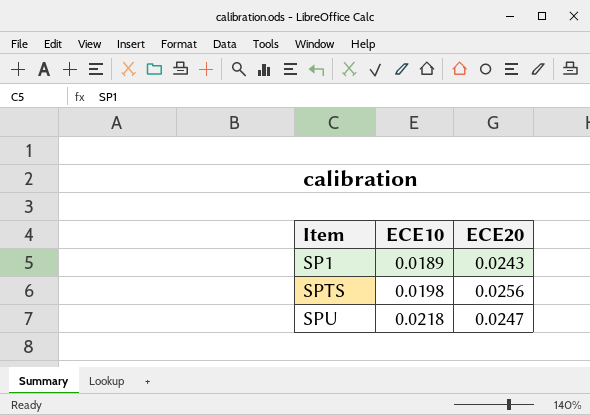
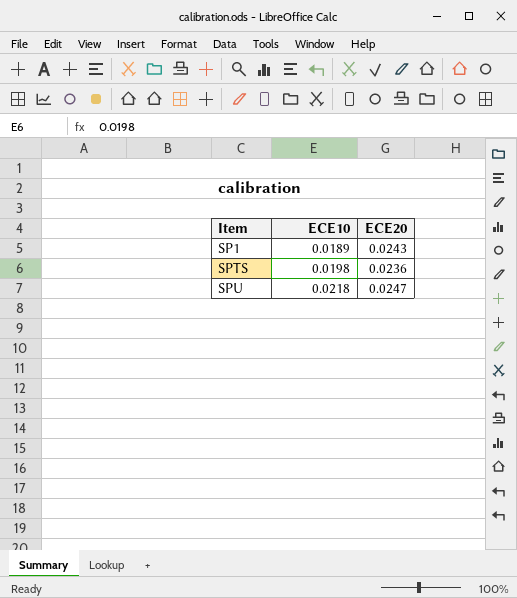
SPTS | ECE20: 0.0256 -> 0.0236

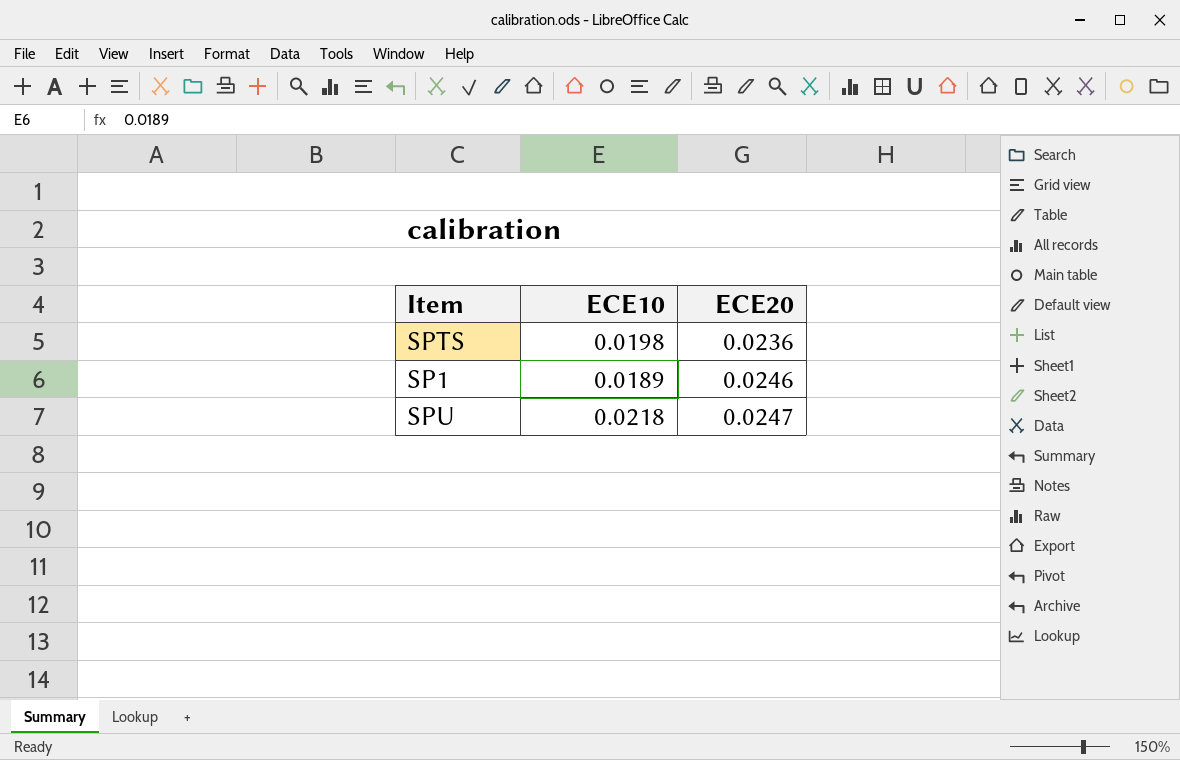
row order: Item ascending -> ECE20 ascending
SP1 | ECE20: 0.0243 -> 0.0246

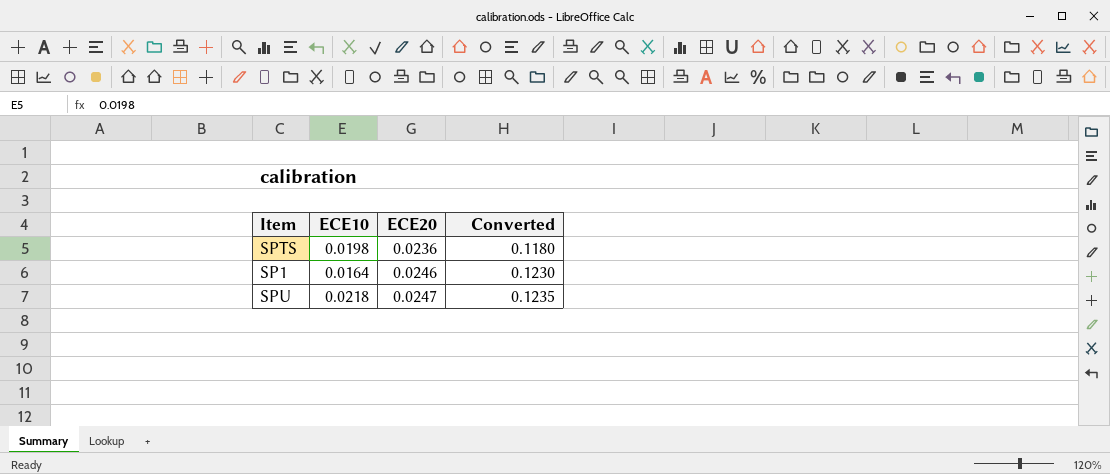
column Converted | formula: none -> [ECE20] * 5
SP1 | ECE10: 0.0189 -> 0.0164

